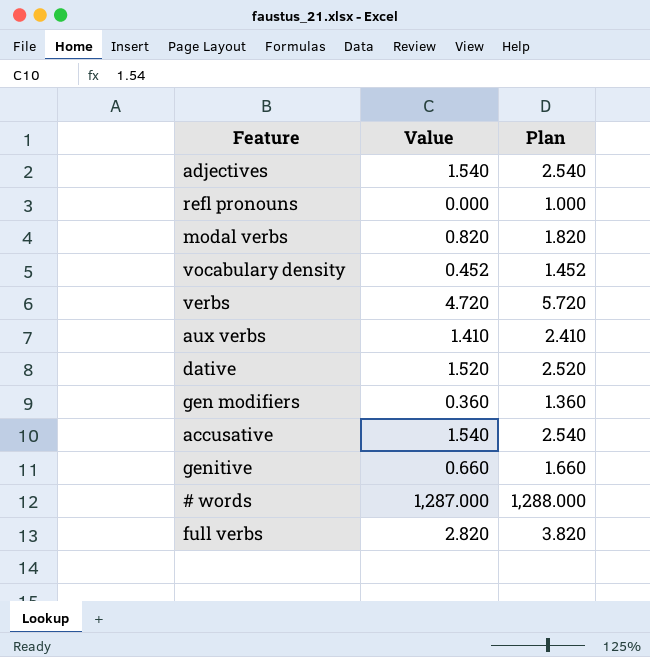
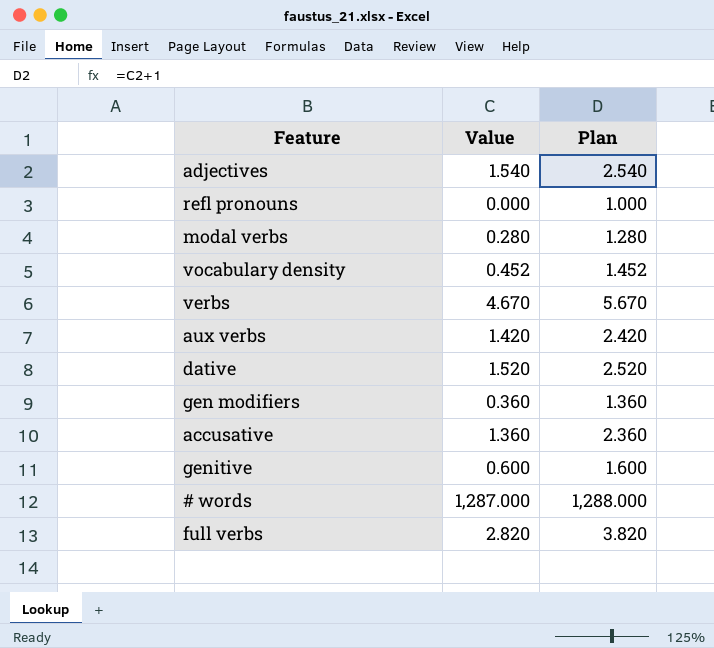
modal verbs | Value: 0.820 -> 0.280
modal verbs | Plan: 1.820 -> 1.280
verbs | Value: 4.720 -> 4.670
verbs | Plan: 5.720 -> 5.670
aux verbs | Value: 1.410 -> 1.420
aux verbs | Plan: 2.410 -> 2.420
accusative | Value: 1.540 -> 1.360
accusative | Plan: 2.540 -> 2.360
genitive | Value: 0.660 -> 0.600
genitive | Plan: 1.660 -> 1.600

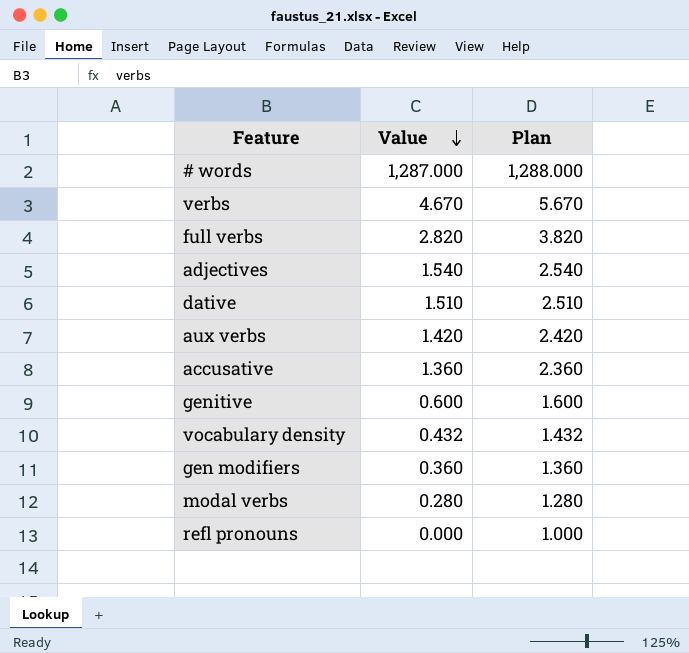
row order: none -> Value descending
dative | Value: 1.520 -> 1.510
dative | Plan: 2.520 -> 2.510
vocabulary density | Value: 0.452 -> 0.432
vocabulary density | Plan: 1.452 -> 1.432

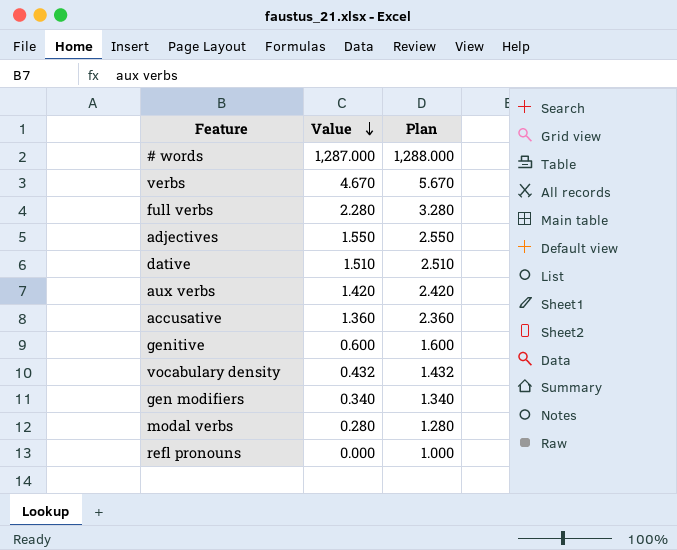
full verbs | Value: 2.820 -> 2.280
full verbs | Plan: 3.820 -> 3.280
adjectives | Value: 1.540 -> 1.550
adjectives | Plan: 2.540 -> 2.550
gen modifiers | Value: 0.360 -> 0.340
gen modifiers | Plan: 1.360 -> 1.340

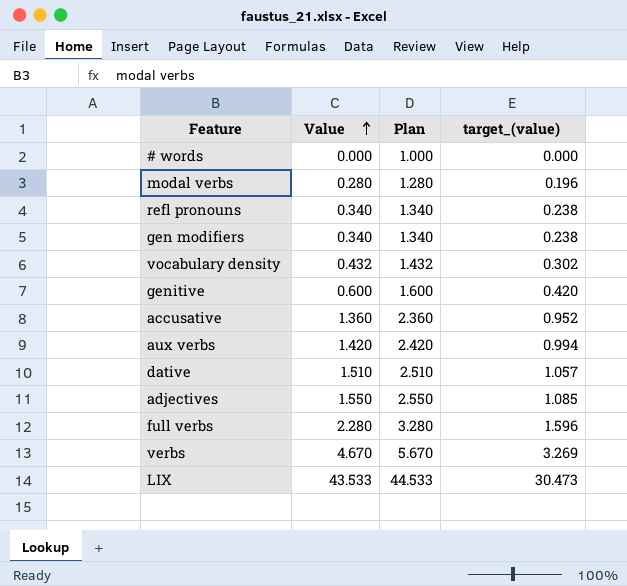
row order: Value descending -> Value ascending
column target_(value) | formula: none -> [Value] * 0.7
# words | Value: 1,287.000 -> 0.000
# words | Plan: 1,288.000 -> 1.000
refl pronouns | Value: 0.000 -> 0.340
refl pronouns | Plan: 1.000 -> 1.340
row LIX: none -> 43.533 | 44.533 | 30.473

